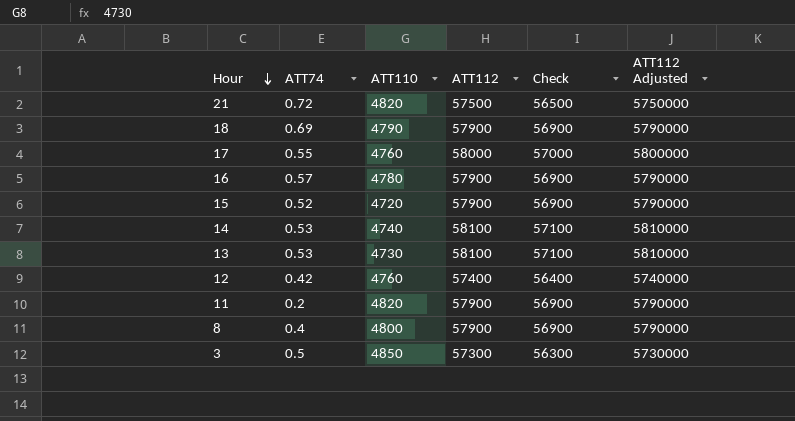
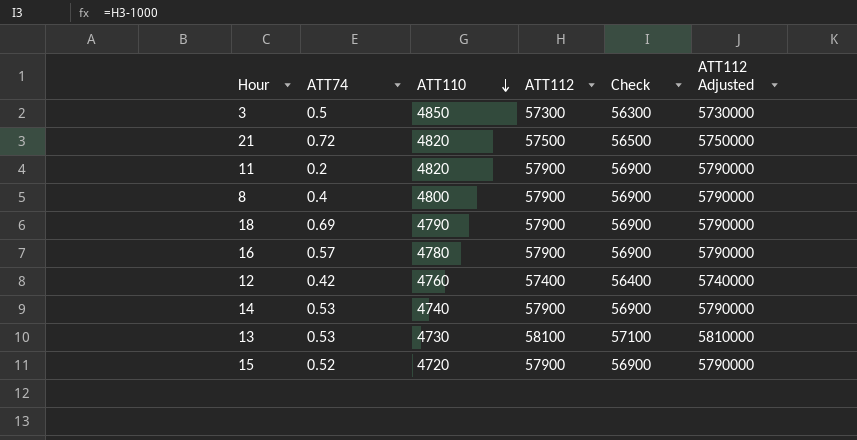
row order: Hour descending -> ATT110 descending
row 17: 0.55 | 4760 | 58000 | 57000 | 5800000 -> none
14 | ATT112: 58100 -> 57900
14 | Check: 57100 -> 56900
14 | ATT112 Adjusted: 5810000 -> 5790000

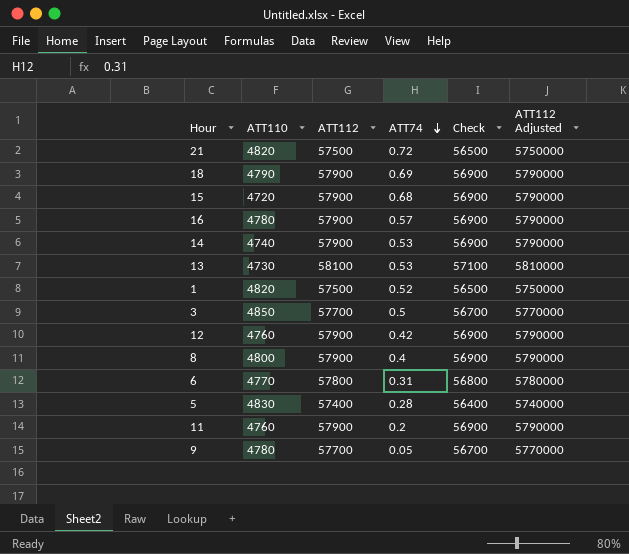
row order: ATT110 descending -> ATT74 descending
column ATT74 | position: 2 -> 4
15 | ATT74: 0.52 -> 0.68
row 1: none -> 4820 | 57500 | 0.52 | 56500 | 5750000
3 | ATT112: 57300 -> 57700
3 | Check: 56300 -> 56700
3 | ATT112 Adjusted: 5730000 -> 5770000
12 | ATT112: 57400 -> 57900
12 | Check: 56400 -> 56900
12 | ATT112 Adjusted: 5740000 -> 5790000
row 6: none -> 4770 | 57800 | 0.31 | 56800 | 5780000
row 5: none -> 4830 | 57400 | 0.28 | 56400 | 5740000
11 | ATT110: 4820 -> 4760
row 9: none -> 4780 | 57700 | 0.05 | 56700 | 5770000

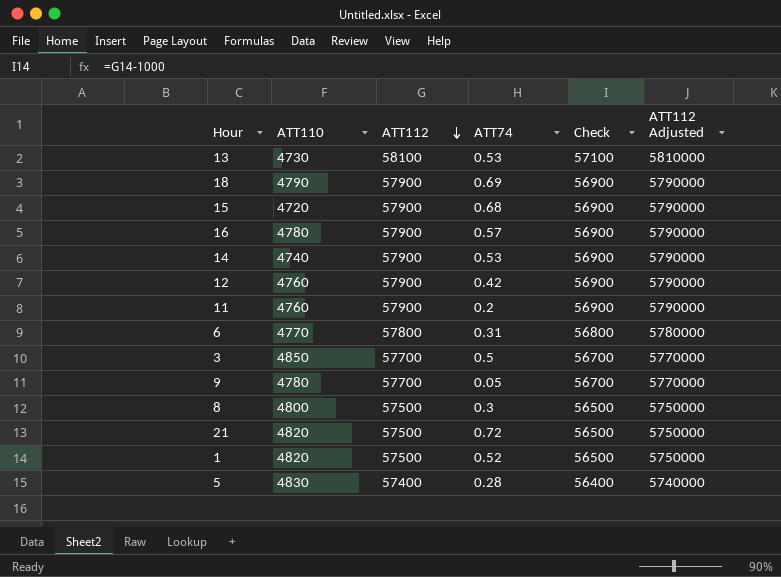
row order: ATT74 descending -> ATT112 descending
8 | ATT112: 57900 -> 57500
8 | ATT74: 0.4 -> 0.3
8 | Check: 56900 -> 56500
8 | ATT112 Adjusted: 5790000 -> 5750000

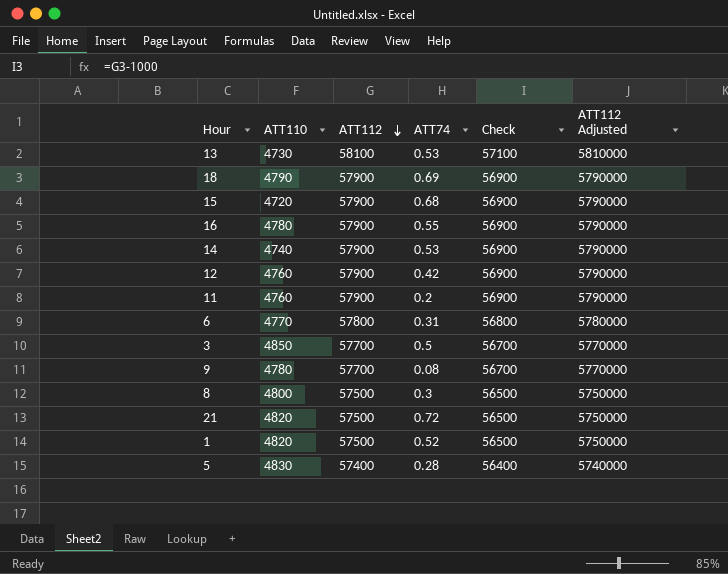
16 | ATT74: 0.57 -> 0.55
9 | ATT74: 0.05 -> 0.08

